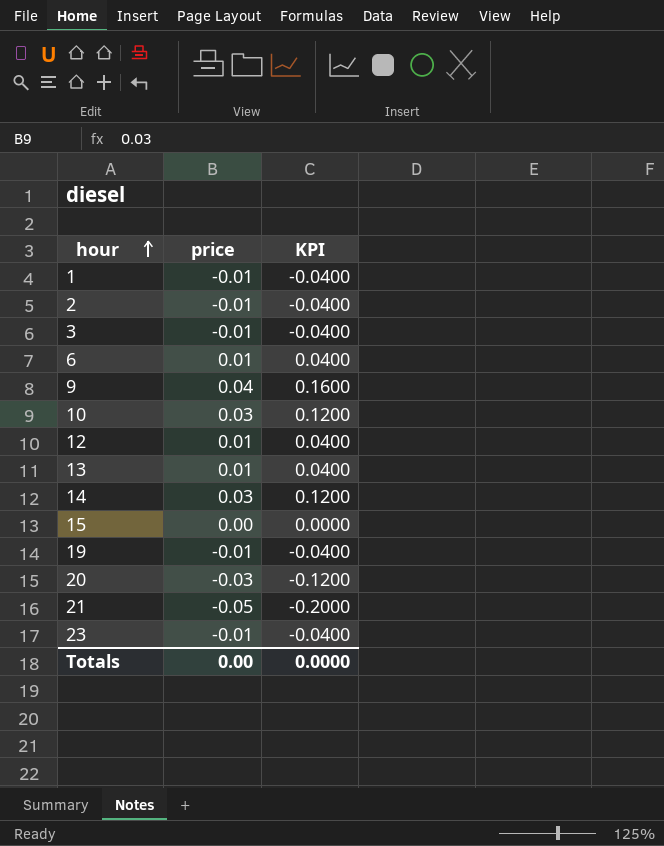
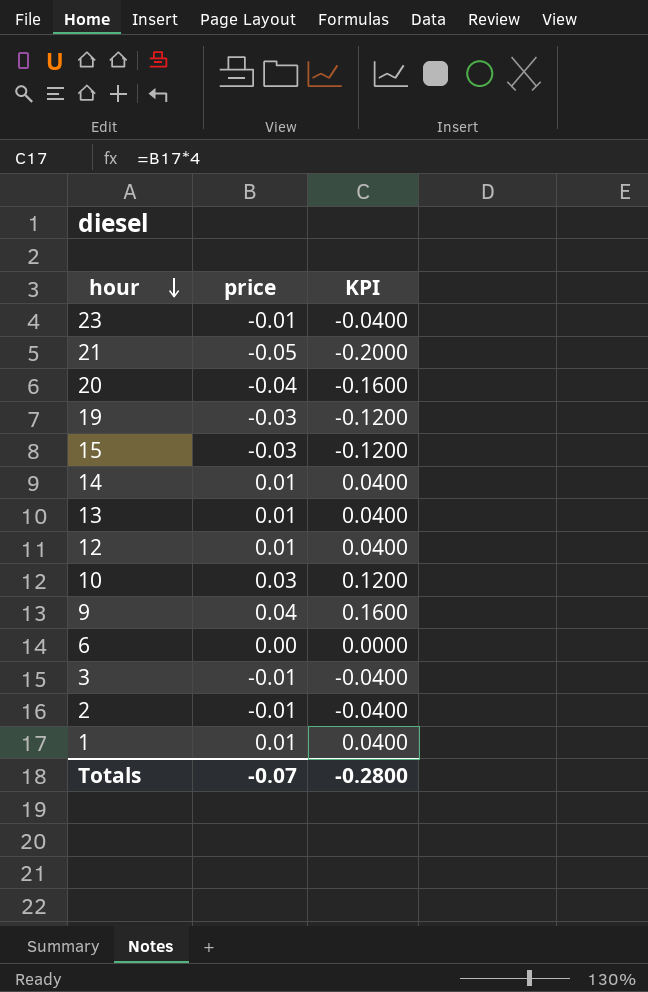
row order: hour ascending -> hour descending
20 | price: -0.03 -> -0.04
20 | KPI: -0.1200 -> -0.1600
19 | price: -0.01 -> -0.03
19 | KPI: -0.0400 -> -0.1200
15 | price: 0.00 -> -0.03
15 | KPI: 0.0000 -> -0.1200
14 | price: 0.03 -> 0.01
14 | KPI: 0.1200 -> 0.0400
6 | price: 0.01 -> 0.00
6 | KPI: 0.0400 -> 0.0000
1 | price: -0.01 -> 0.01
1 | KPI: -0.0400 -> 0.0400
Totals | price: 0.00 -> -0.07
Totals | KPI: 0.0000 -> -0.2800

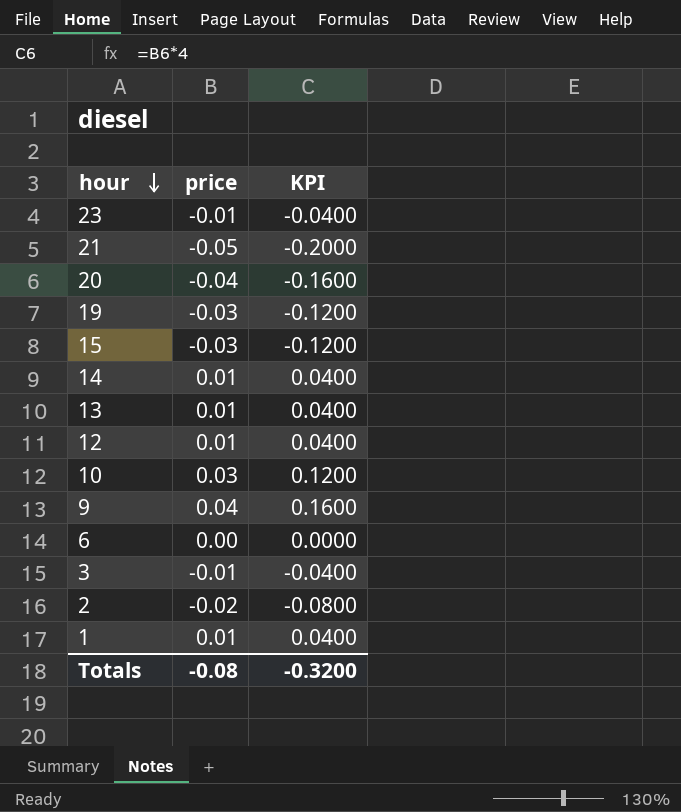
2 | price: -0.01 -> -0.02
2 | KPI: -0.0400 -> -0.0800
Totals | price: -0.07 -> -0.08
Totals | KPI: -0.2800 -> -0.3200

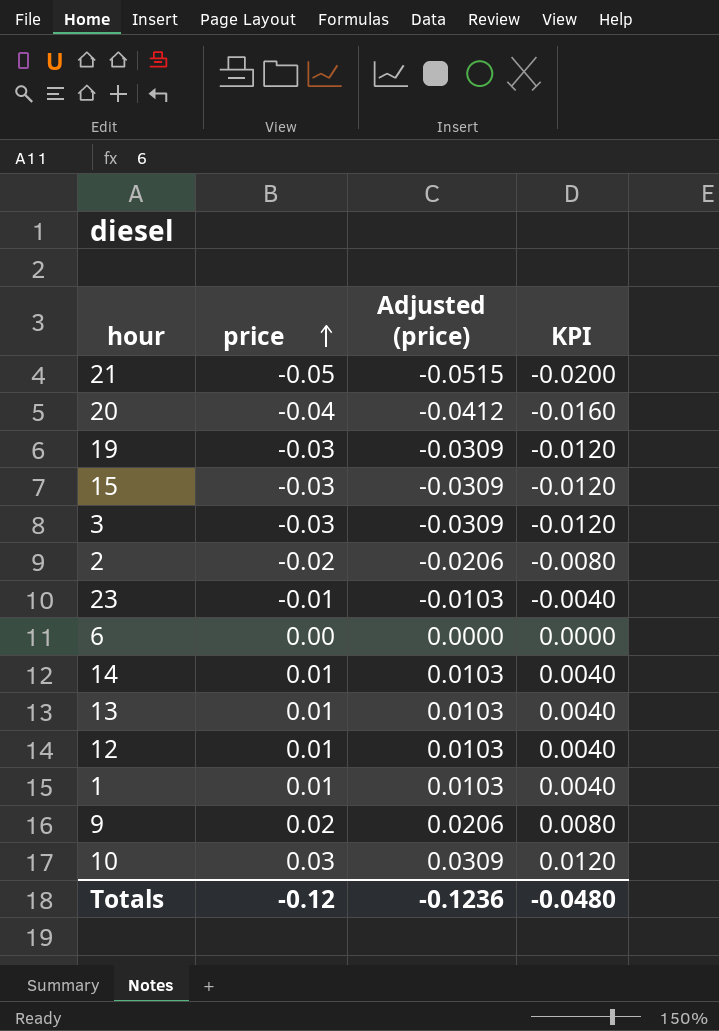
row order: hour descending -> price ascending
column Adjusted (price) | formula: none -> [price] * 1.03
column KPI | formula: [price] * 4 -> [price] * 0.4
3 | price: -0.01 -> -0.03
9 | price: 0.04 -> 0.02
Totals | price: -0.08 -> -0.12
Totals | KPI: -0.3200 -> -0.0480

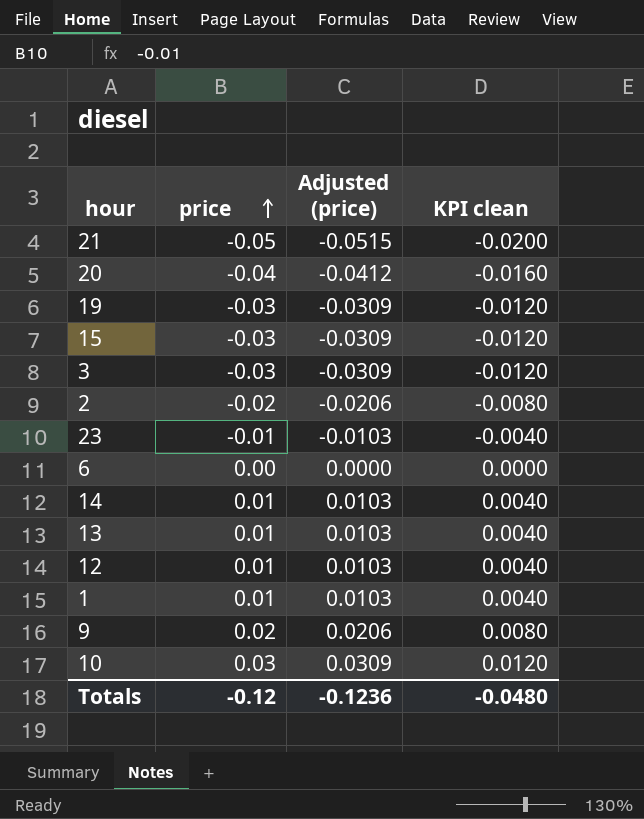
column name: KPI -> KPI clean

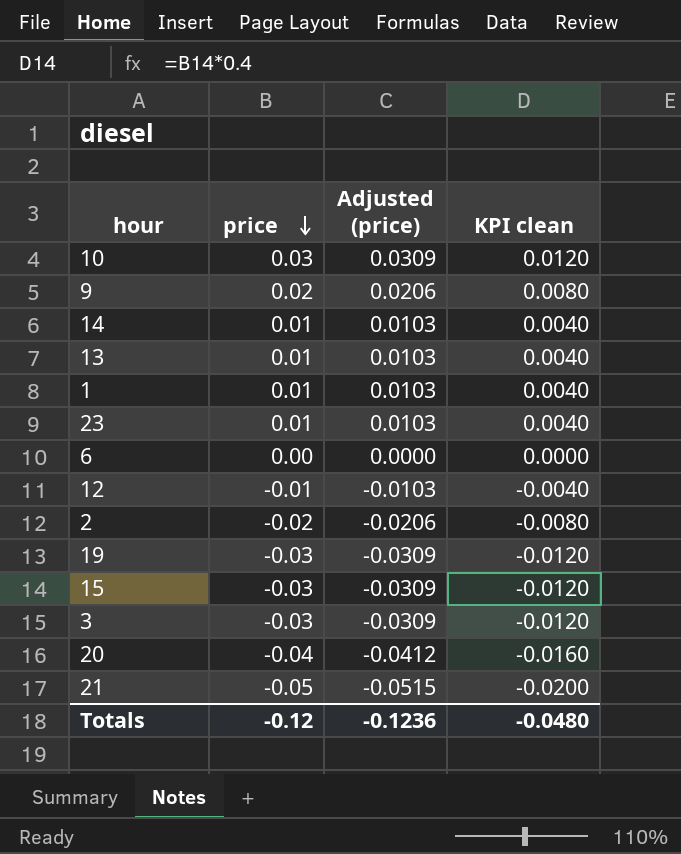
row order: price ascending -> price descending
23 | price: -0.01 -> 0.01
23 | Adjusted (price): -0.0103 -> 0.0103
23 | KPI clean: -0.0040 -> 0.0040
12 | price: 0.01 -> -0.01
12 | Adjusted (price): 0.0103 -> -0.0103
12 | KPI clean: 0.0040 -> -0.0040

